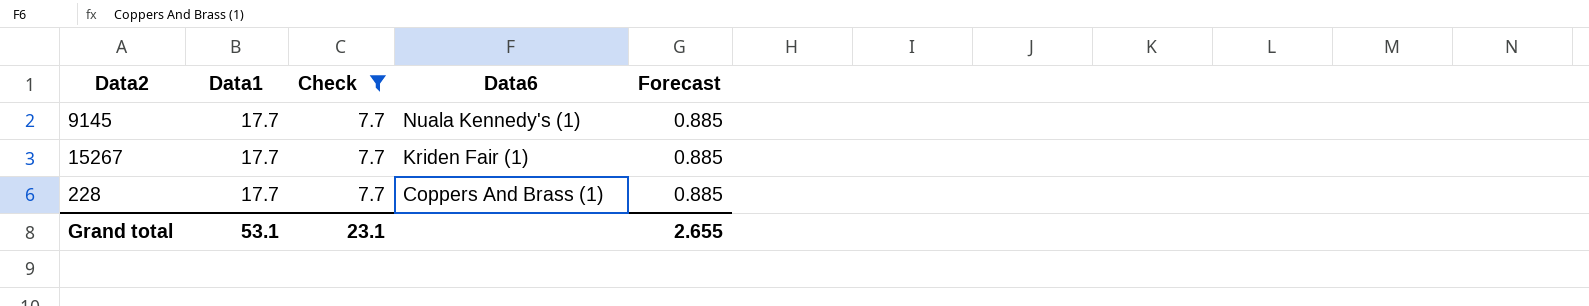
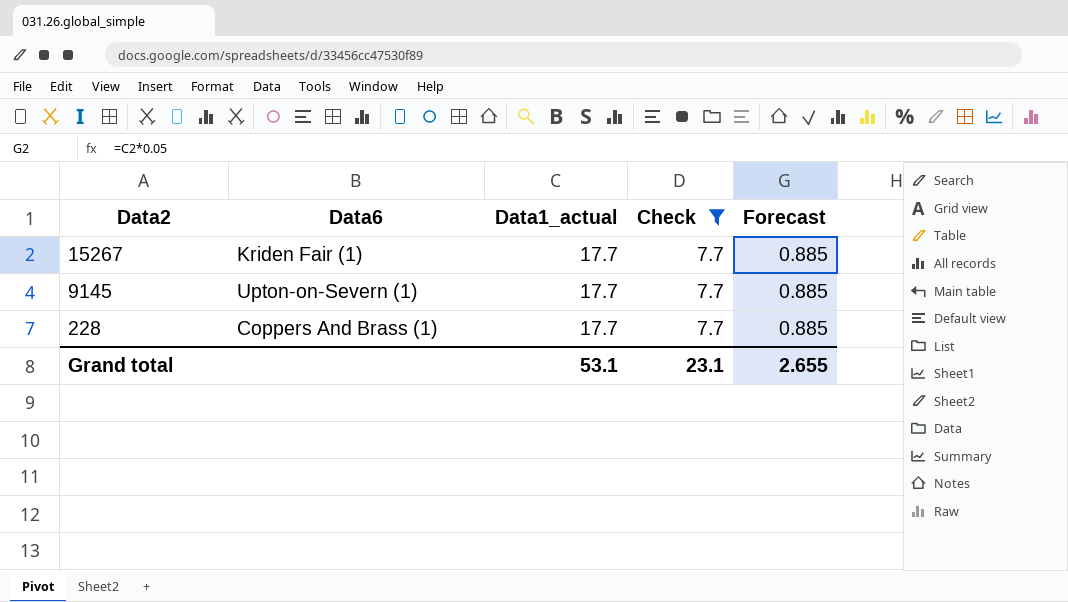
row order: Data6 descending -> Data2 descending
column Data6 | position: 4 -> 2
column name: Data1 -> Data1_actual
9145 | Data6: Nuala Kennedy's (1) -> Upton-on-Severn (1)

